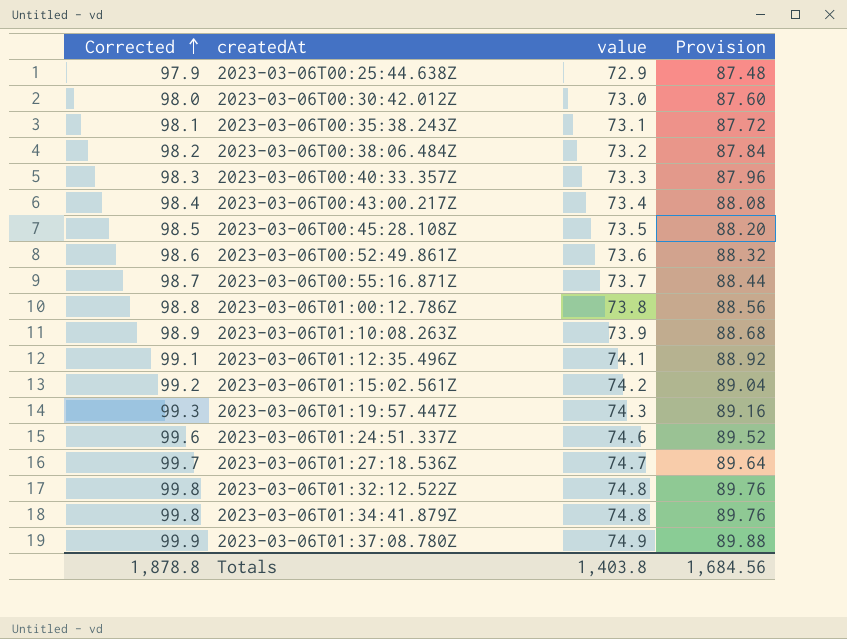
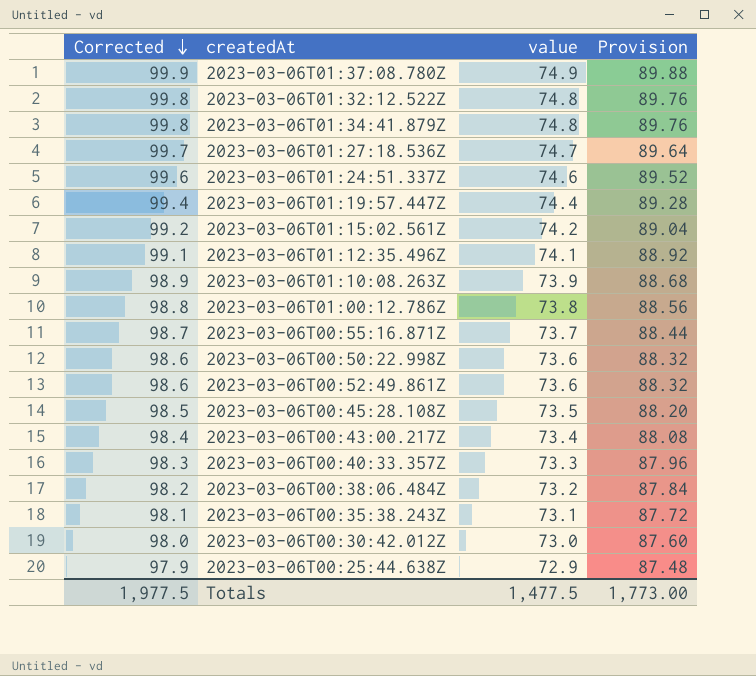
row order: Corrected ascending -> Corrected descending
2023-03-06T01:19:57.447Z | Corrected: 99.3 -> 99.4
2023-03-06T01:19:57.447Z | value: 74.3 -> 74.4
2023-03-06T01:19:57.447Z | Provision: 89.16 -> 89.28
row 2023-03-06T00:50:22.998Z: none -> 98.6 | 73.6 | 88.32
Totals | Corrected: 1,878.8 -> 1,977.5
Totals | value: 1,403.8 -> 1,477.5
Totals | Provision: 1,684.56 -> 1,773.00

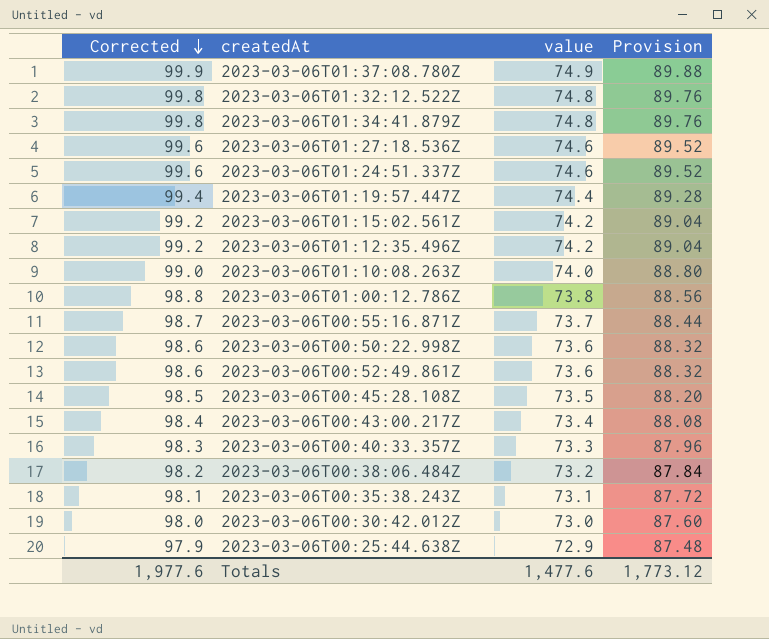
2023-03-06T01:27:18.536Z | Corrected: 99.7 -> 99.6
2023-03-06T01:27:18.536Z | value: 74.7 -> 74.6
2023-03-06T01:27:18.536Z | Provision: 89.64 -> 89.52
2023-03-06T01:12:35.496Z | Corrected: 99.1 -> 99.2
2023-03-06T01:12:35.496Z | value: 74.1 -> 74.2
2023-03-06T01:12:35.496Z | Provision: 88.92 -> 89.04
2023-03-06T01:10:08.263Z | Corrected: 98.9 -> 99.0
2023-03-06T01:10:08.263Z | value: 73.9 -> 74.0
2023-03-06T01:10:08.263Z | Provision: 88.68 -> 88.80
Totals | Corrected: 1,977.5 -> 1,977.6
Totals | value: 1,477.5 -> 1,477.6
Totals | Provision: 1,773.00 -> 1,773.12

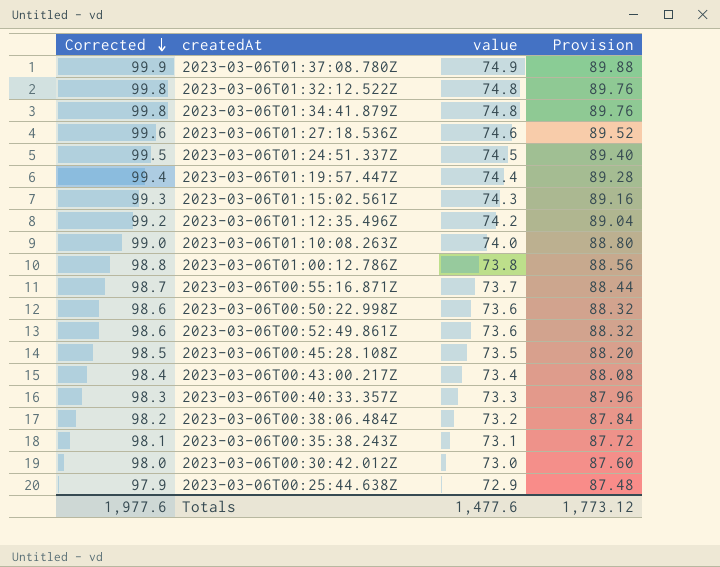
2023-03-06T01:24:51.337Z | Corrected: 99.6 -> 99.5
2023-03-06T01:24:51.337Z | value: 74.6 -> 74.5
2023-03-06T01:24:51.337Z | Provision: 89.52 -> 89.40
2023-03-06T01:15:02.561Z | Corrected: 99.2 -> 99.3
2023-03-06T01:15:02.561Z | value: 74.2 -> 74.3
2023-03-06T01:15:02.561Z | Provision: 89.04 -> 89.16

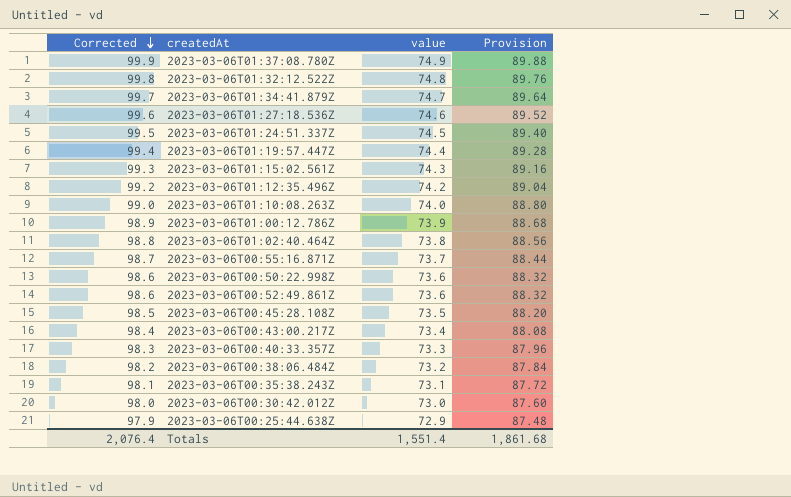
2023-03-06T01:34:41.879Z | Corrected: 99.8 -> 99.7
2023-03-06T01:34:41.879Z | value: 74.8 -> 74.7
2023-03-06T01:34:41.879Z | Provision: 89.76 -> 89.64
2023-03-06T01:00:12.786Z | Corrected: 98.8 -> 98.9
2023-03-06T01:00:12.786Z | value: 73.8 -> 73.9
2023-03-06T01:00:12.786Z | Provision: 88.56 -> 88.68
row 2023-03-06T01:02:40.464Z: none -> 98.8 | 73.8 | 88.56
Totals | Corrected: 1,977.6 -> 2,076.4
Totals | value: 1,477.6 -> 1,551.4
Totals | Provision: 1,773.12 -> 1,861.68

